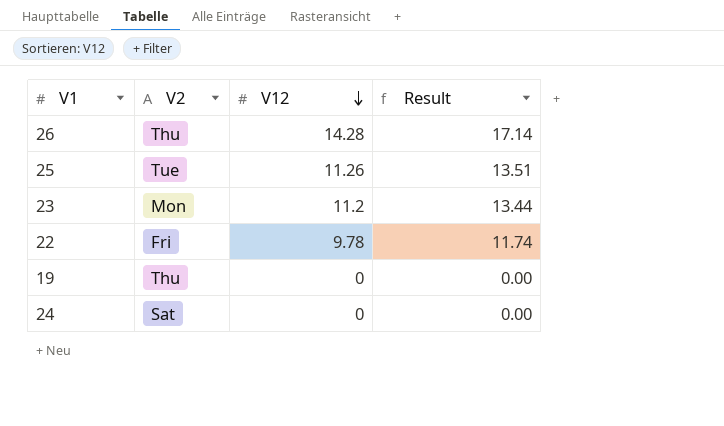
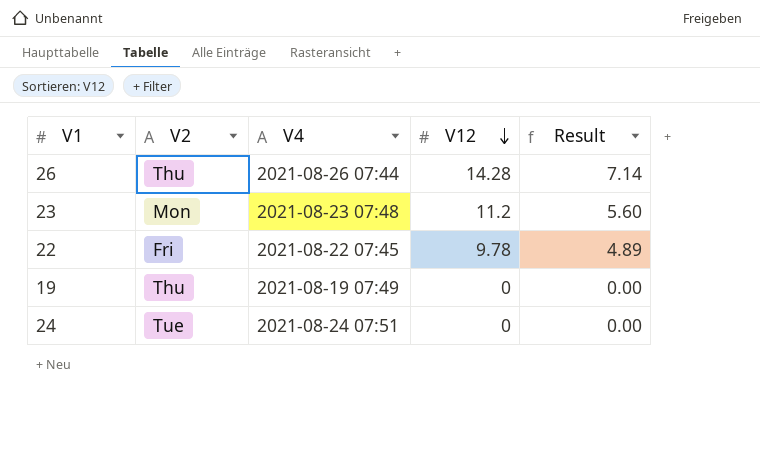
column V4 | position: none -> 3
column Result | formula: [V12] * 1.2 -> [V12] * 0.5
row 25: Tue | 11.26 | 13.51 -> none
24 | V2: Sat -> Tue

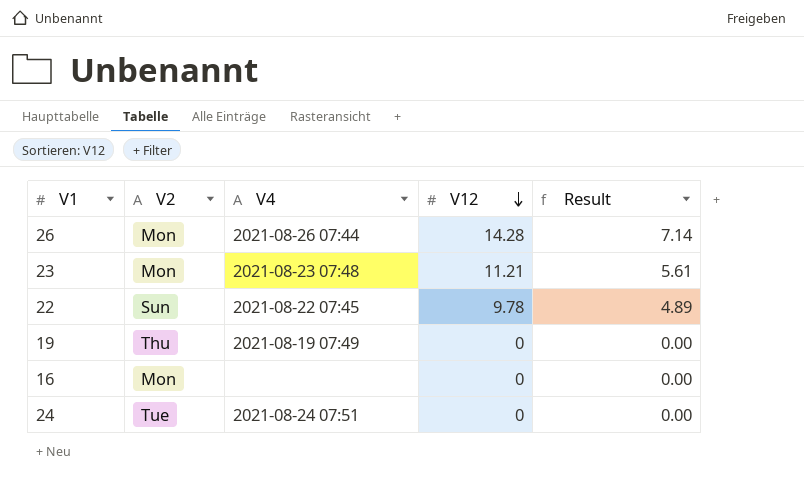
26 | V2: Thu -> Mon
23 | V12: 11.2 -> 11.21
23 | Result: 5.60 -> 5.61
22 | V2: Fri -> Sun
row 16: none -> Mon | none | 0 | 0.00

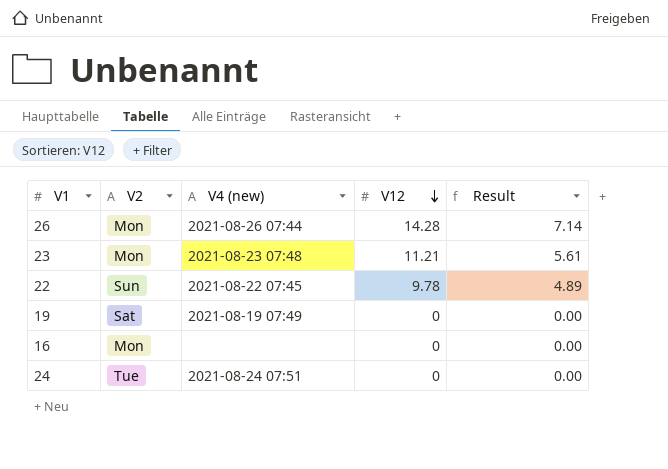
column name: V4 -> V4 (new)
19 | V2: Thu -> Sat

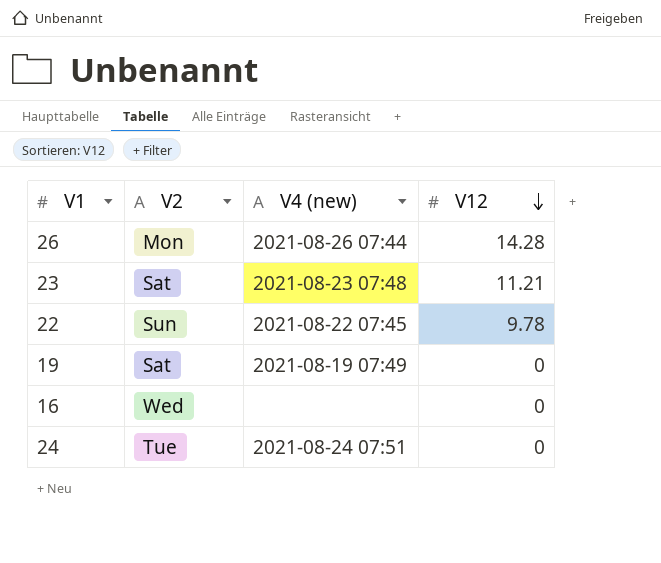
column Result | formula: [V12] * 0.5 -> none
23 | V2: Mon -> Sat
16 | V2: Mon -> Wed

